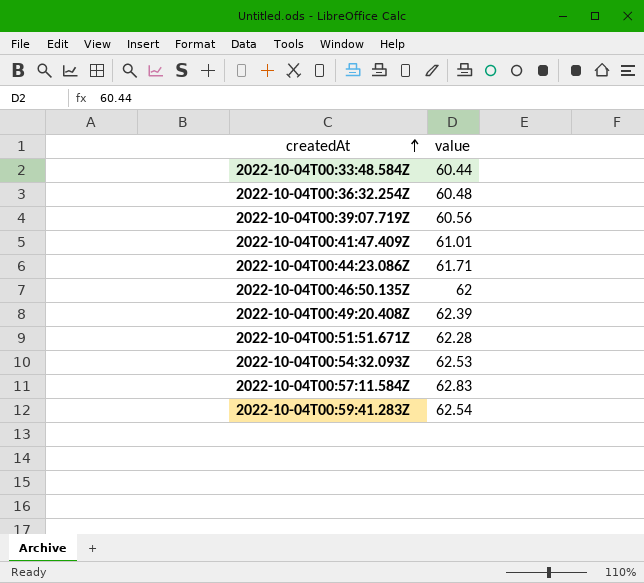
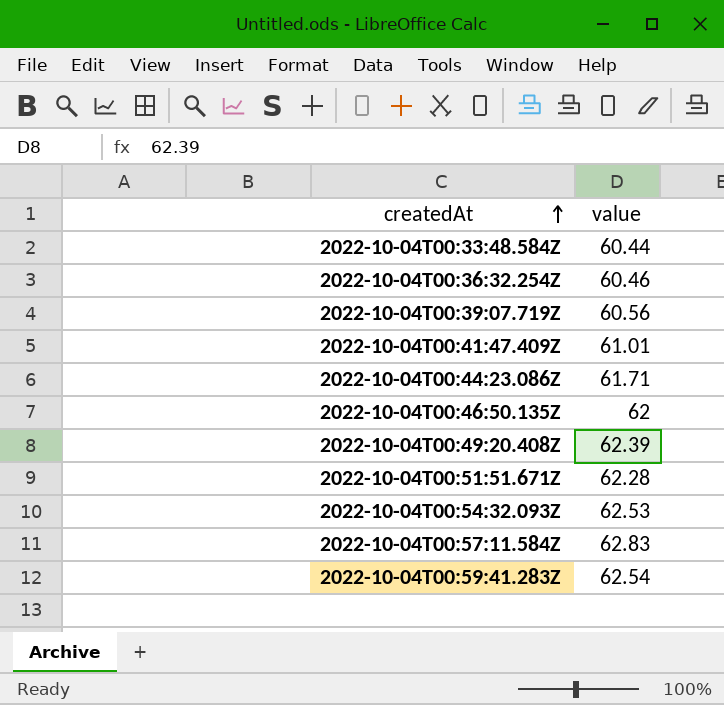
2022-10-04T00:36:32.254Z | value: 60.48 -> 60.46

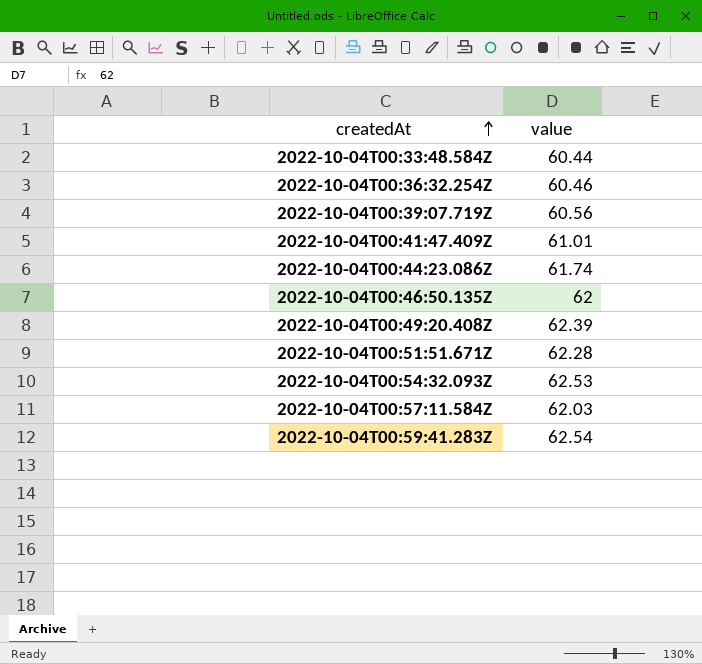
2022-10-04T00:44:23.086Z | value: 61.71 -> 61.74
2022-10-04T00:57:11.584Z | value: 62.83 -> 62.03

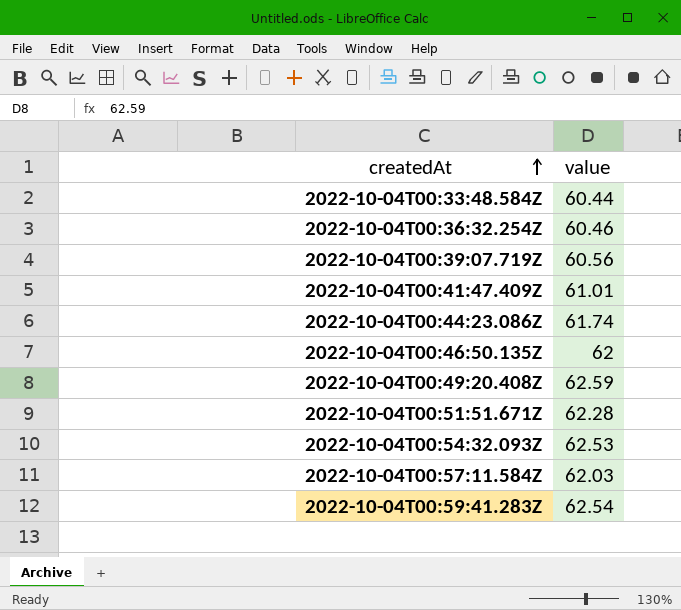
2022-10-04T00:49:20.408Z | value: 62.39 -> 62.59

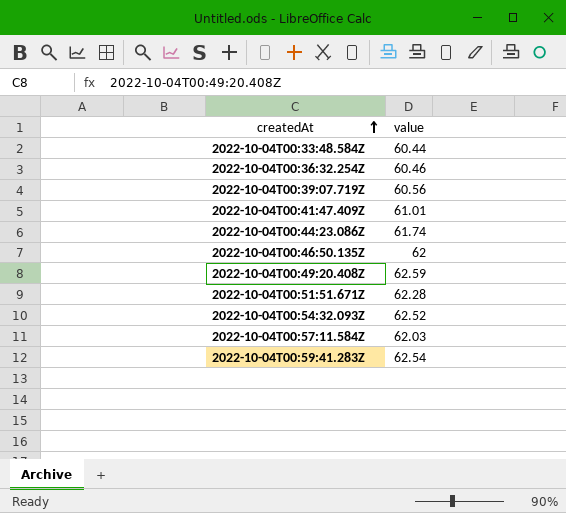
2022-10-04T00:54:32.093Z | value: 62.53 -> 62.52

